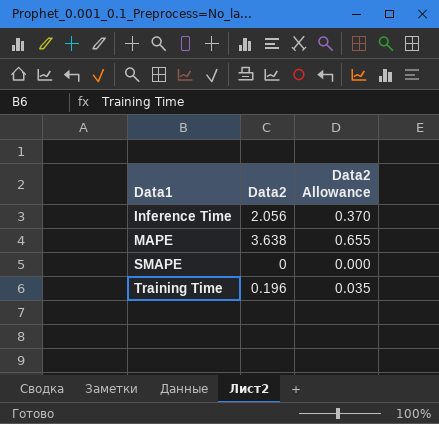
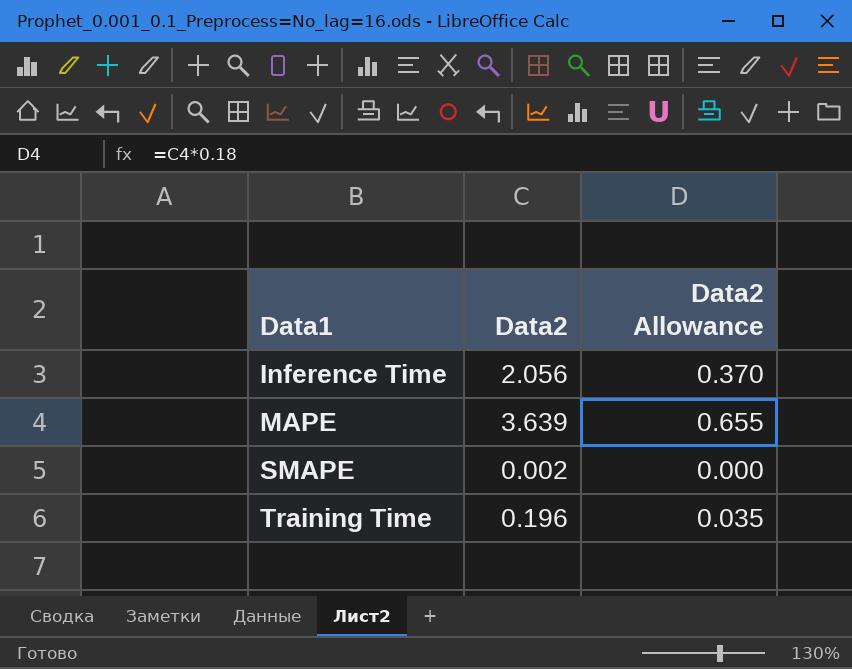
MAPE | Data2: 3.638 -> 3.639
SMAPE | Data2: 0 -> 0.002

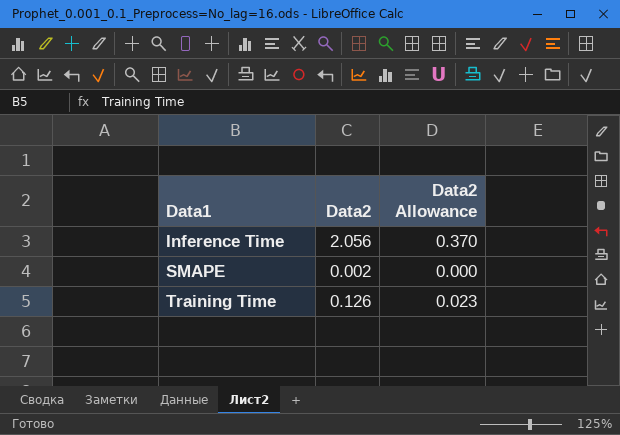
row MAPE: 3.639 | 0.655 -> none
Training Time | Data2: 0.196 -> 0.126
Training Time | Data2 Allowance: 0.035 -> 0.023

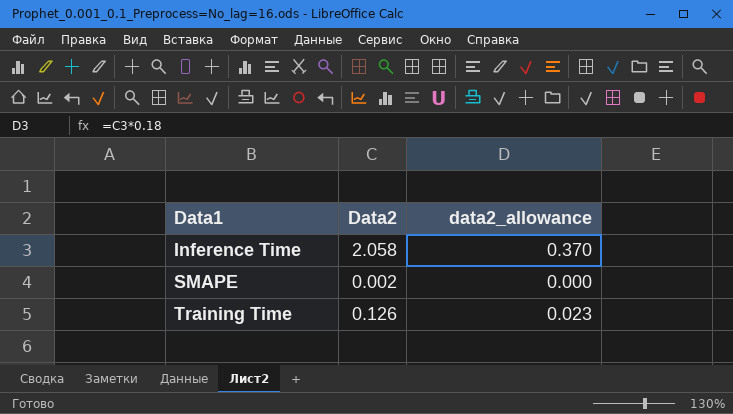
column name: Data2 Allowance -> data2_allowance
Inference Time | Data2: 2.056 -> 2.058

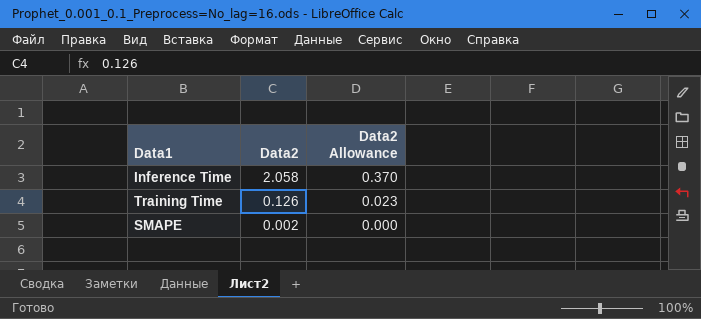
row order: Data1 ascending -> Data2 descending
column name: data2_allowance -> Data2 Allowance

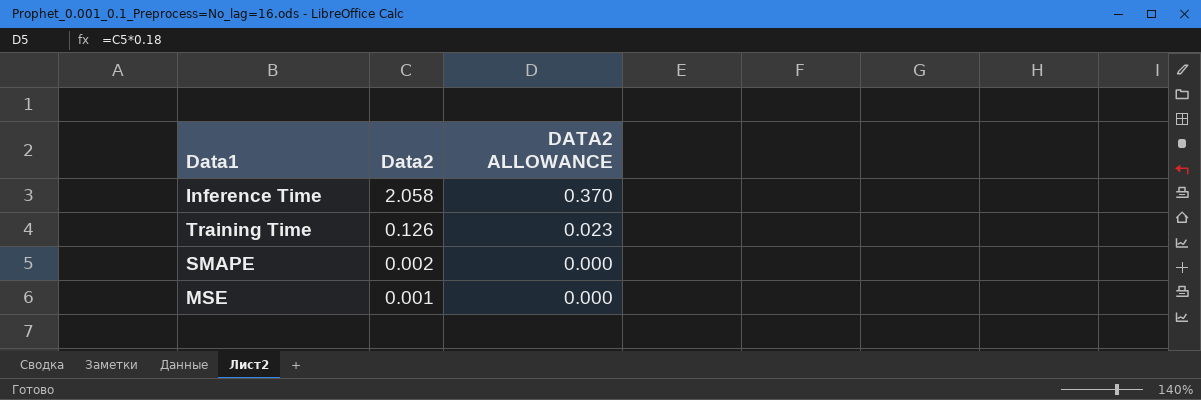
column name: Data2 Allowance -> DATA2 ALLOWANCE
row MSE: none -> 0.001 | 0.000

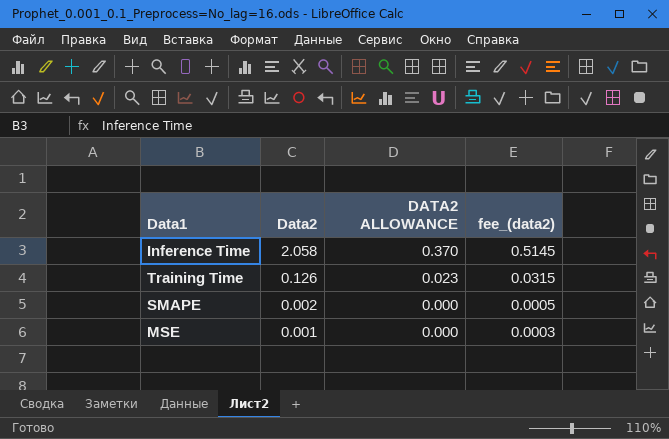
column fee_(data2) | formula: none -> [Data2] * 0.25

